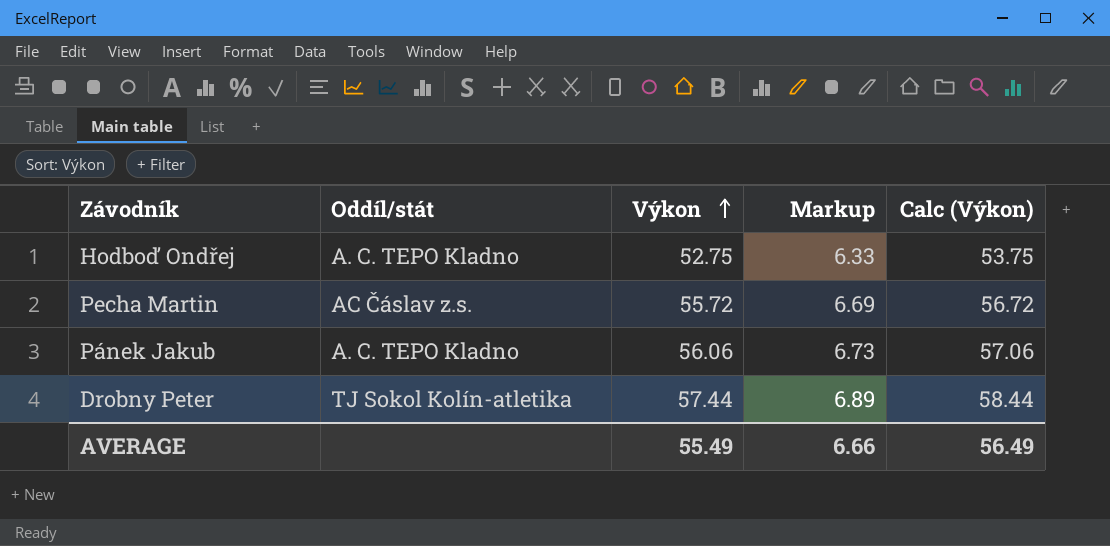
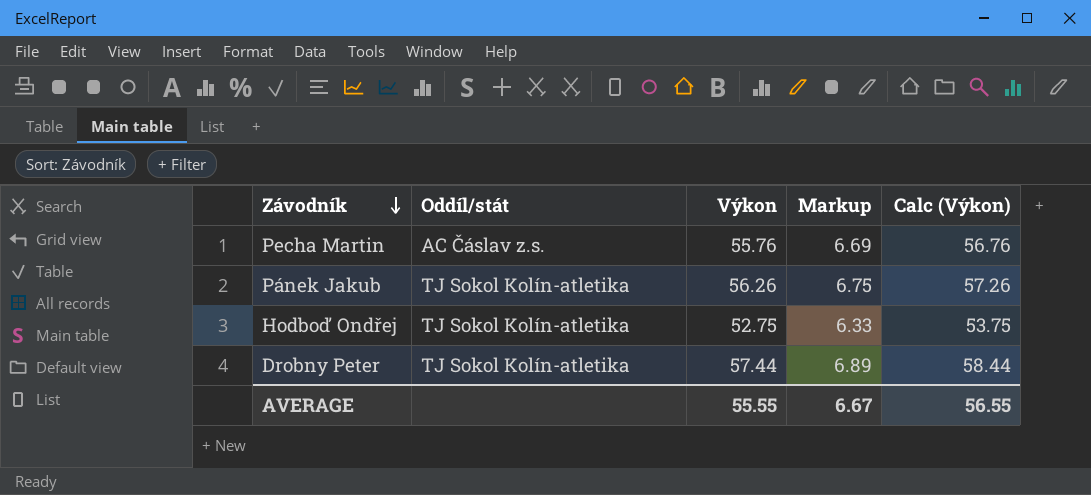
row order: Výkon ascending -> Závodník descending
Pecha Martin | Výkon: 55.72 -> 55.76
Pecha Martin | Calc (Výkon): 56.72 -> 56.76
Pánek Jakub | Oddíl/stát: A. C. TEPO Kladno -> TJ Sokol Kolín-atletika
Pánek Jakub | Výkon: 56.06 -> 56.26
Pánek Jakub | Markup: 6.73 -> 6.75
Pánek Jakub | Calc (Výkon): 57.06 -> 57.26
Hodboď Ondřej | Oddíl/stát: A. C. TEPO Kladno -> TJ Sokol Kolín-atletika
AVERAGE | Výkon: 55.49 -> 55.55
AVERAGE | Markup: 6.66 -> 6.67
AVERAGE | Calc (Výkon): 56.49 -> 56.55

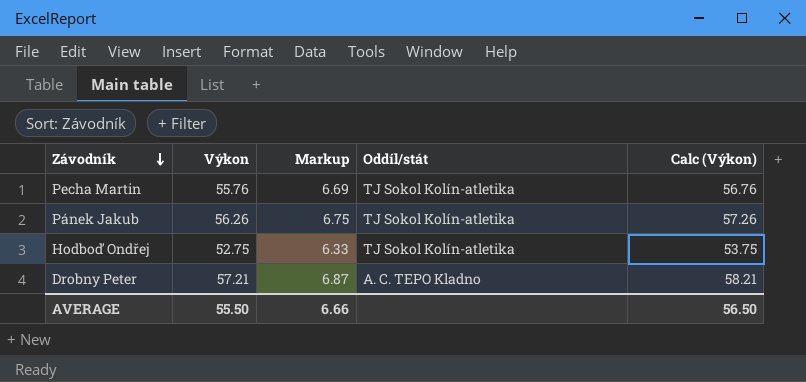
column Oddíl/stát | position: 2 -> 4
Pecha Martin | Oddíl/stát: AC Čáslav z.s. -> TJ Sokol Kolín-atletika
Drobny Peter | Výkon: 57.44 -> 57.21
Drobny Peter | Markup: 6.89 -> 6.87
Drobny Peter | Oddíl/stát: TJ Sokol Kolín-atletika -> A. C. TEPO Kladno
Drobny Peter | Calc (Výkon): 58.44 -> 58.21
AVERAGE | Výkon: 55.55 -> 55.50
AVERAGE | Markup: 6.67 -> 6.66
AVERAGE | Calc (Výkon): 56.55 -> 56.50

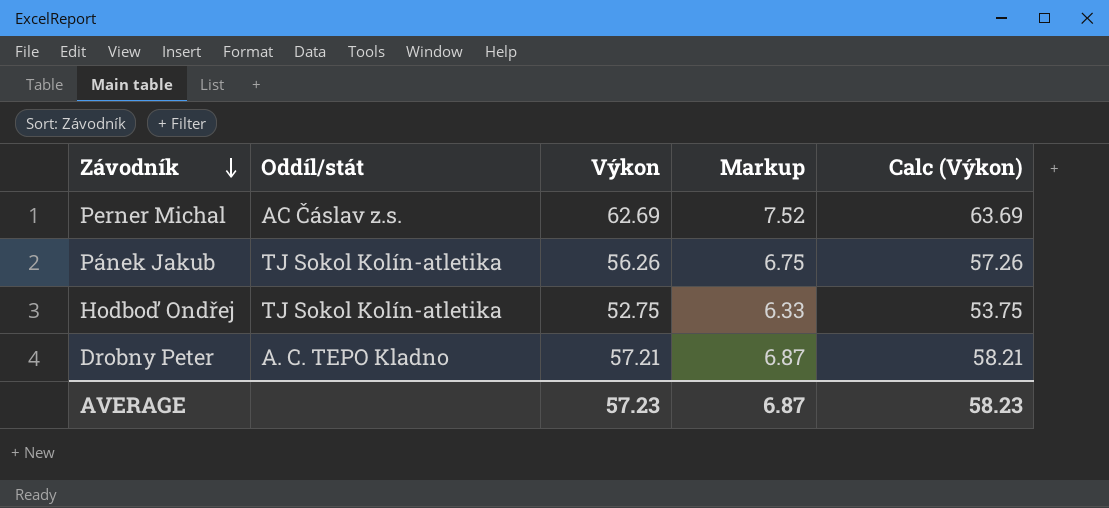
column Oddíl/stát | position: 4 -> 2
row Pecha Martin: 55.76 | 6.69 | TJ Sokol Kolín-atletika | 56.76 -> none
row Perner Michal: none -> AC Čáslav z.s. | 62.69 | 7.52 | 63.69
AVERAGE | Výkon: 55.50 -> 57.23
AVERAGE | Markup: 6.66 -> 6.87
AVERAGE | Calc (Výkon): 56.50 -> 58.23

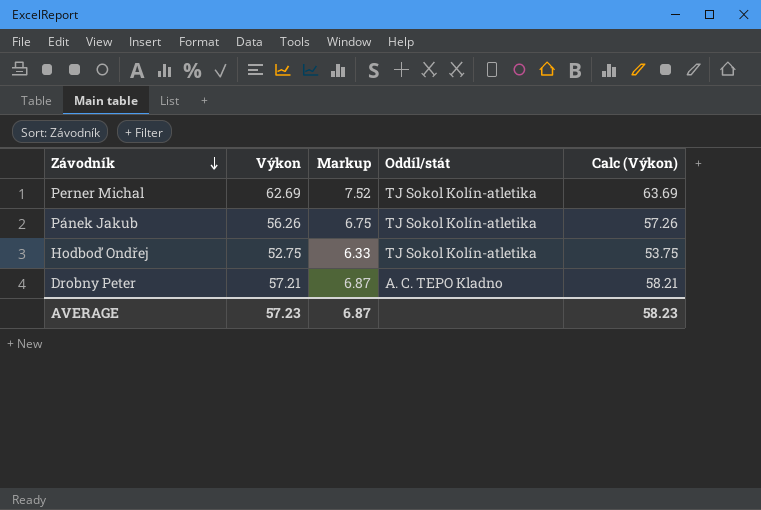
column Oddíl/stát | position: 2 -> 4
Perner Michal | Oddíl/stát: AC Čáslav z.s. -> TJ Sokol Kolín-atletika

